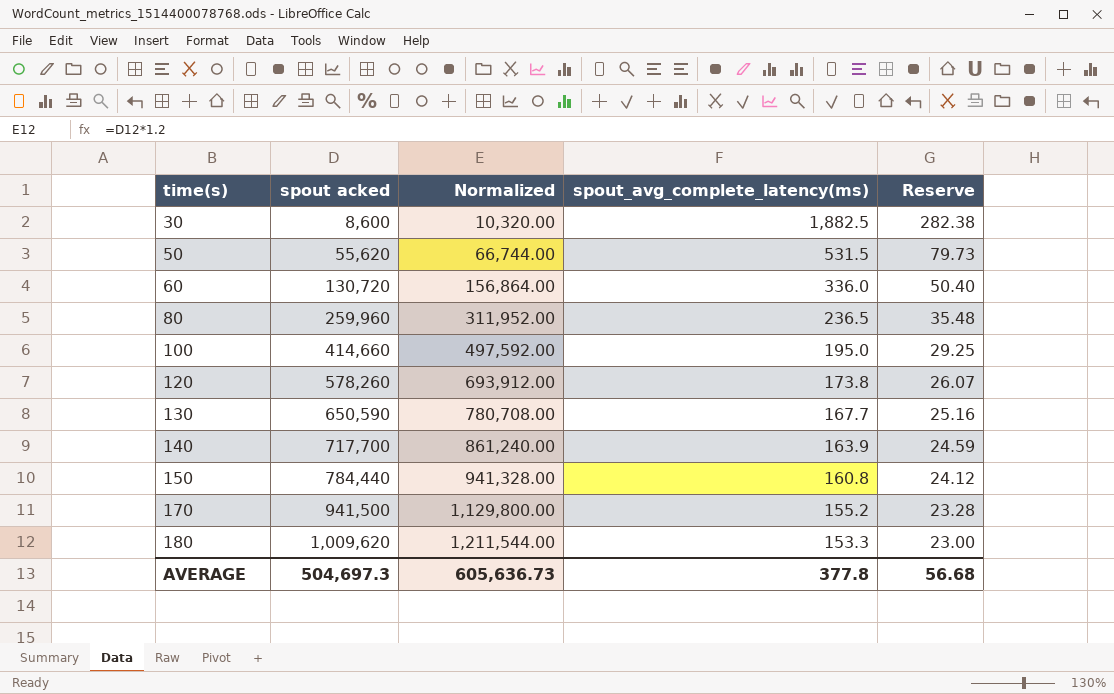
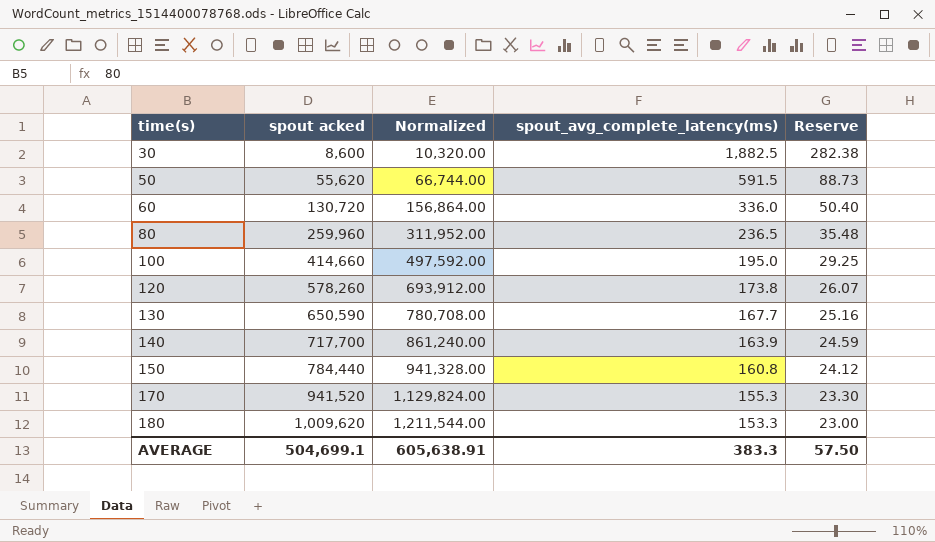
50 | spout_avg_complete_latency(ms): 531.5 -> 591.5
50 | Reserve: 79.73 -> 88.73
170 | spout acked: 941,500 -> 941,520
170 | Normalized: 1,129,800.00 -> 1,129,824.00
170 | spout_avg_complete_latency(ms): 155.2 -> 155.3
170 | Reserve: 23.28 -> 23.30
AVERAGE | spout acked: 504,697.3 -> 504,699.1
AVERAGE | Normalized: 605,636.73 -> 605,638.91
AVERAGE | spout_avg_complete_latency(ms): 377.8 -> 383.3
AVERAGE | Reserve: 56.68 -> 57.50

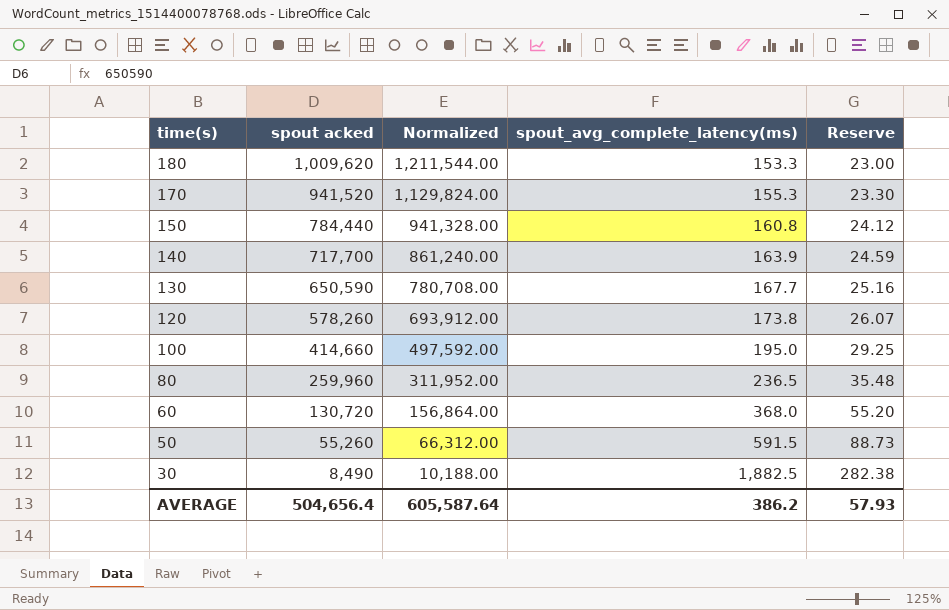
row order: time(s) ascending -> time(s) descending
60 | spout_avg_complete_latency(ms): 336.0 -> 368.0
60 | Reserve: 50.40 -> 55.20
50 | spout acked: 55,620 -> 55,260
50 | Normalized: 66,744.00 -> 66,312.00
30 | spout acked: 8,600 -> 8,490
30 | Normalized: 10,320.00 -> 10,188.00
AVERAGE | spout acked: 504,699.1 -> 504,656.4
AVERAGE | Normalized: 605,638.91 -> 605,587.64
AVERAGE | spout_avg_complete_latency(ms): 383.3 -> 386.2
AVERAGE | Reserve: 57.50 -> 57.93

